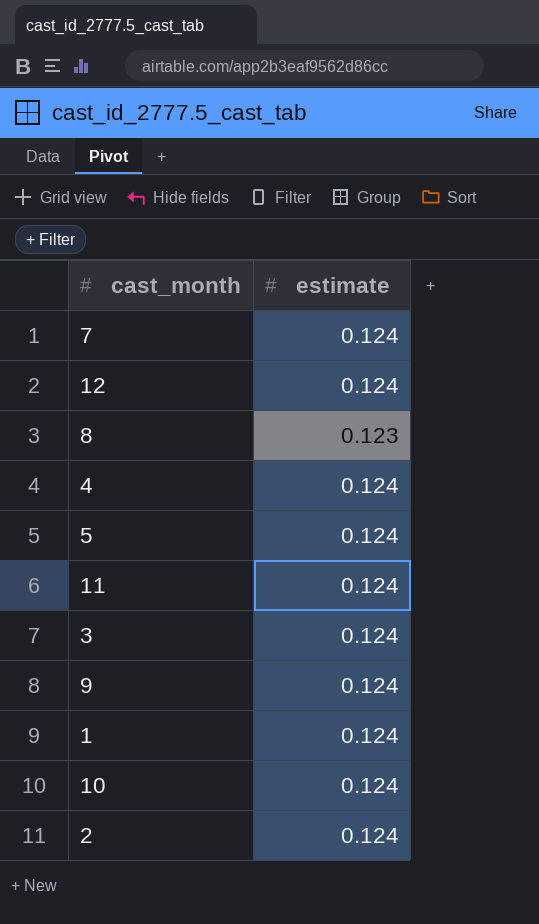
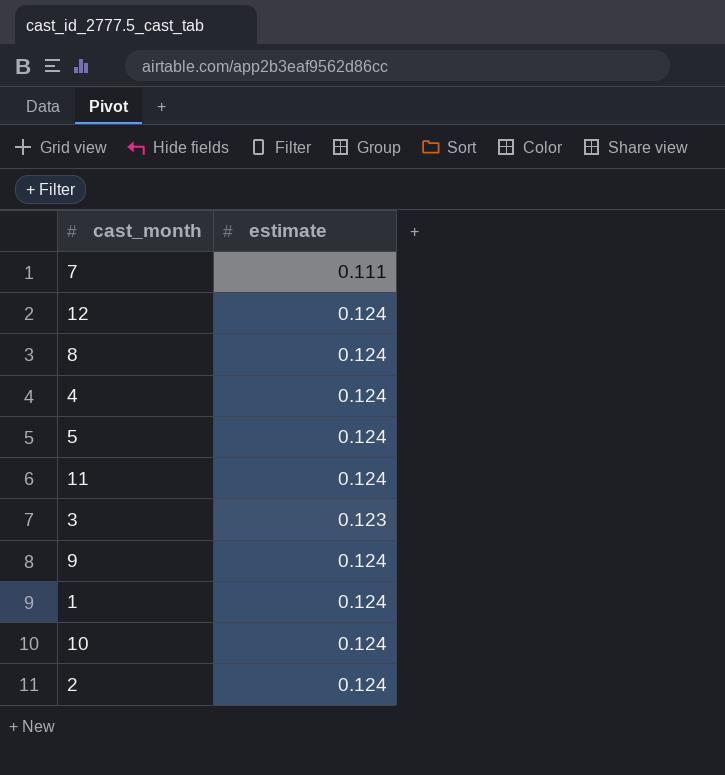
7 | estimate: 0.124 -> 0.111
8 | estimate: 0.123 -> 0.124
3 | estimate: 0.124 -> 0.123

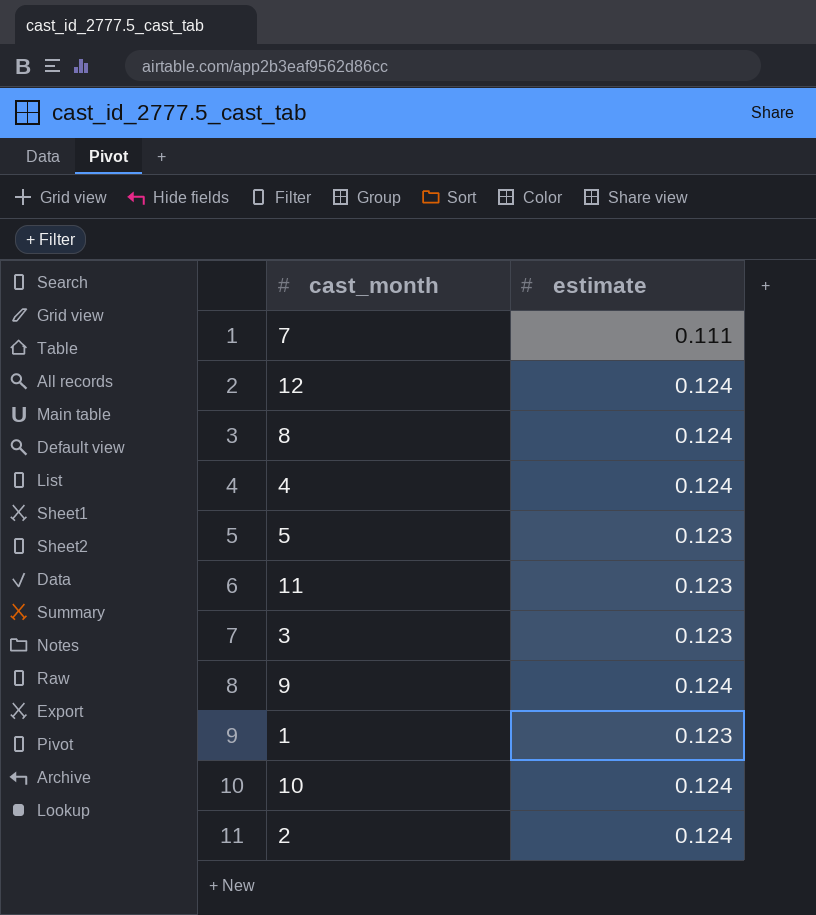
5 | estimate: 0.124 -> 0.123
11 | estimate: 0.124 -> 0.123
1 | estimate: 0.124 -> 0.123

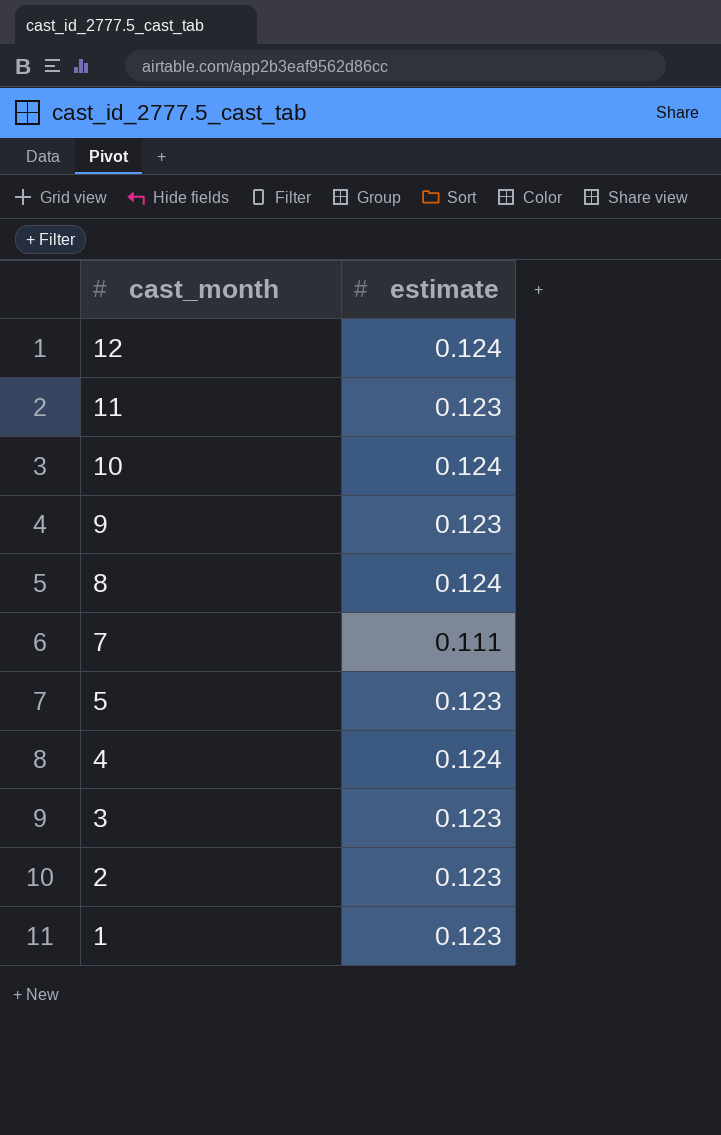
row order: none -> cast_month descending
9 | estimate: 0.124 -> 0.123
2 | estimate: 0.124 -> 0.123

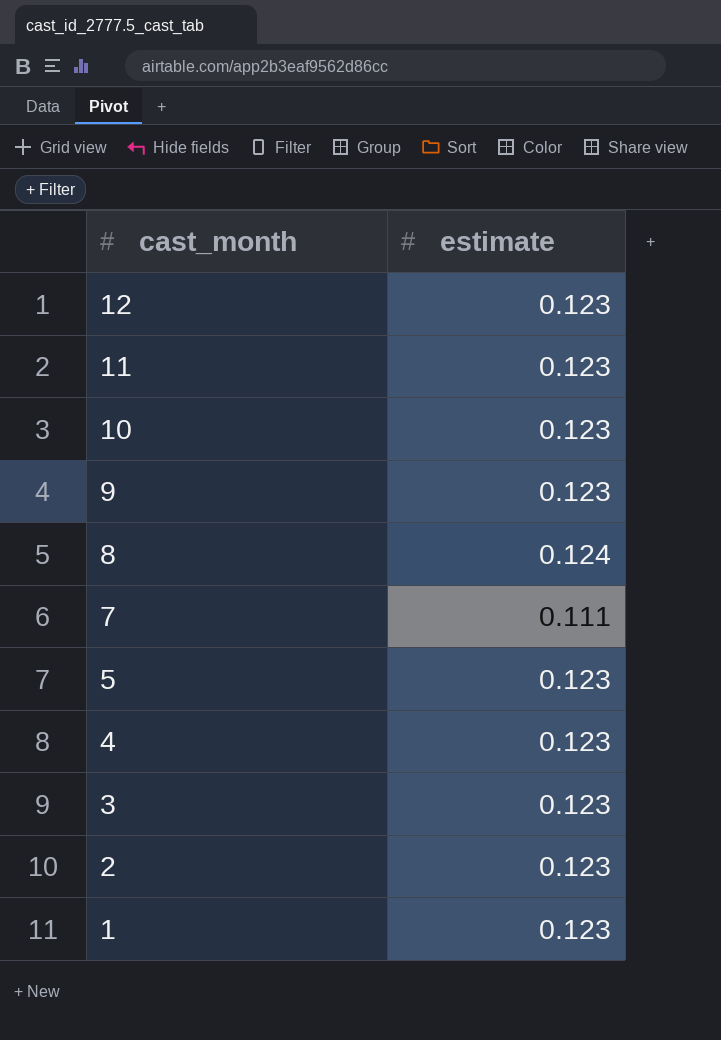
12 | estimate: 0.124 -> 0.123
10 | estimate: 0.124 -> 0.123
4 | estimate: 0.124 -> 0.123

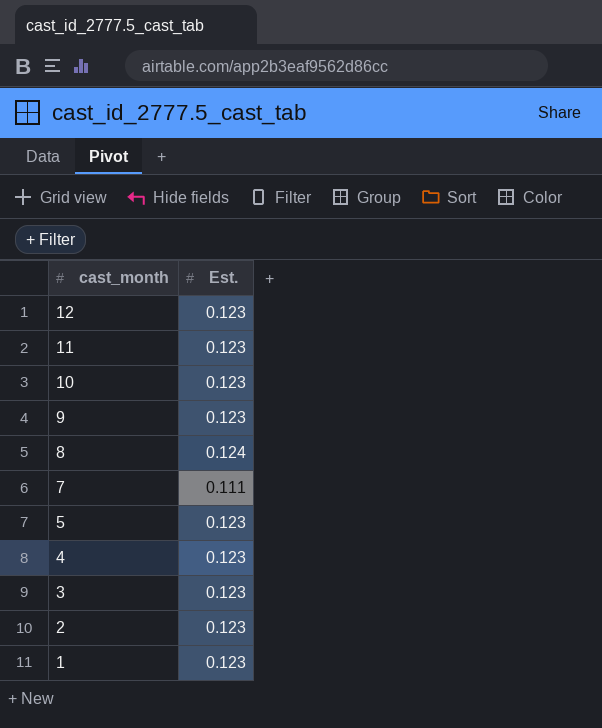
column name: estimate -> Est.

